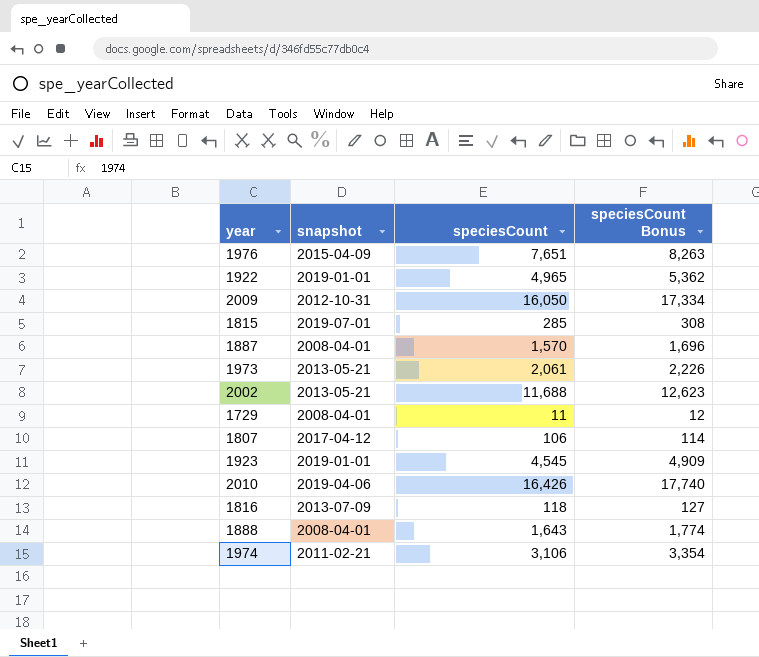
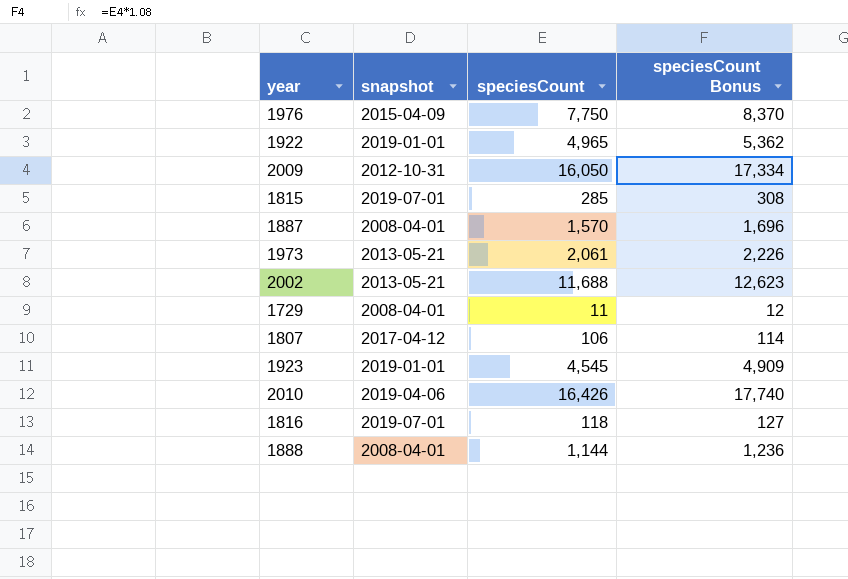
row 1974: 2011-02-21 | 3,106 | 3,354 -> none
1976 | speciesCount: 7,651 -> 7,750
1976 | speciesCount Bonus: 8,263 -> 8,370
1816 | snapshot: 2013-07-09 -> 2019-07-01
1888 | speciesCount: 1,643 -> 1,144
1888 | speciesCount Bonus: 1,774 -> 1,236

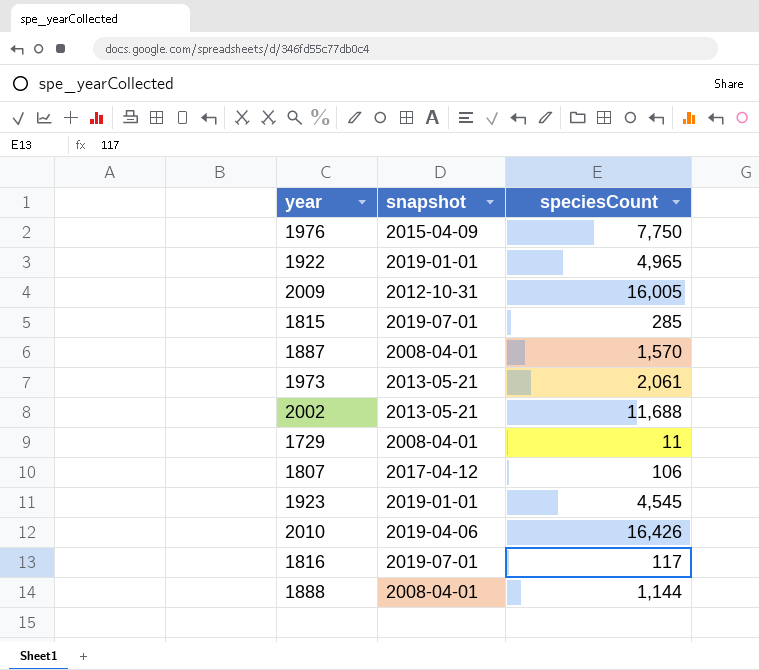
column speciesCount Bonus | formula: [speciesCount] * 1.08 -> none
2009 | speciesCount: 16,050 -> 16,005
1816 | speciesCount: 118 -> 117

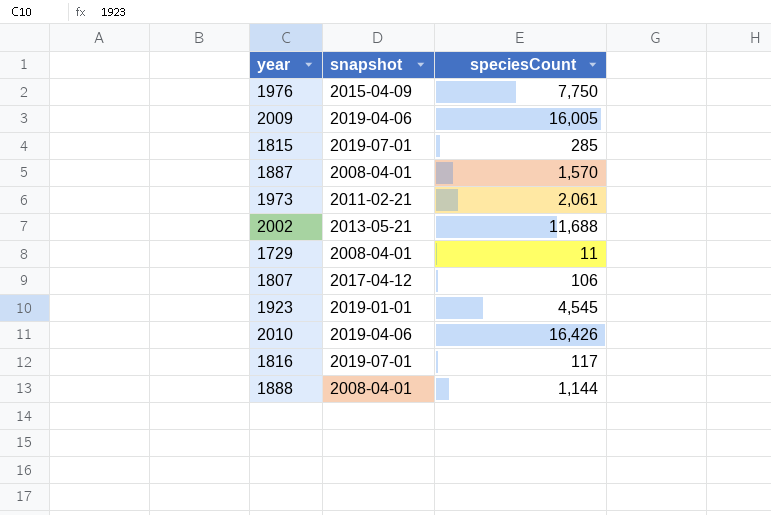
row 1922: 2019-01-01 | 4,965 -> none
2009 | snapshot: 2012-10-31 -> 2019-04-06
1973 | snapshot: 2013-05-21 -> 2011-02-21

